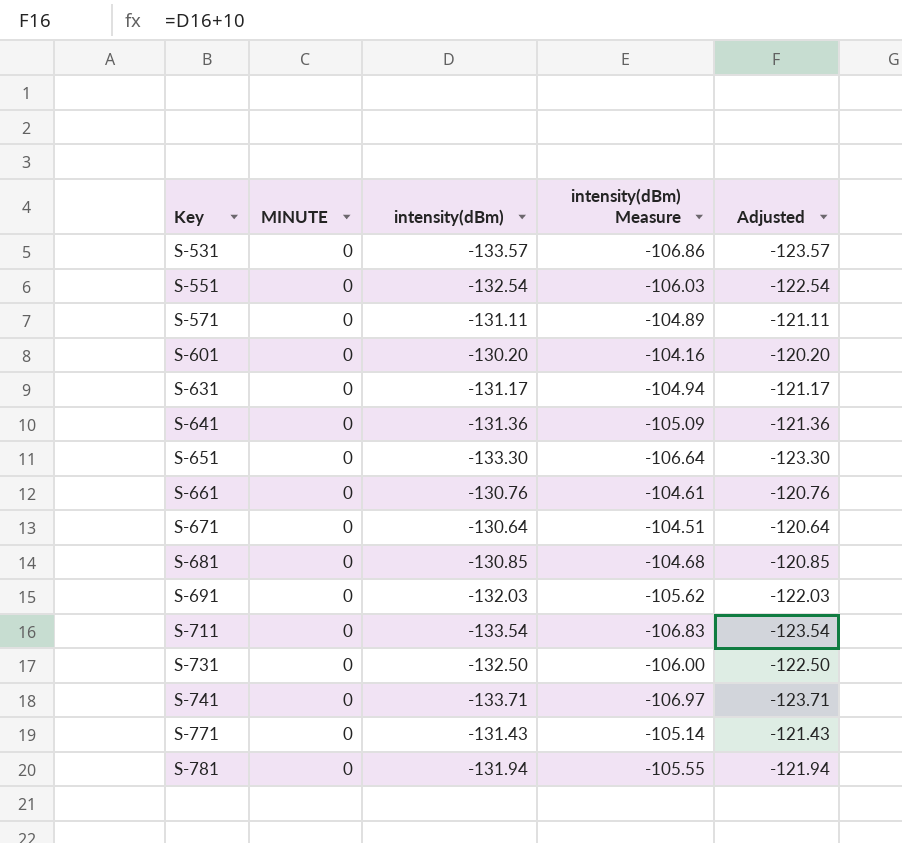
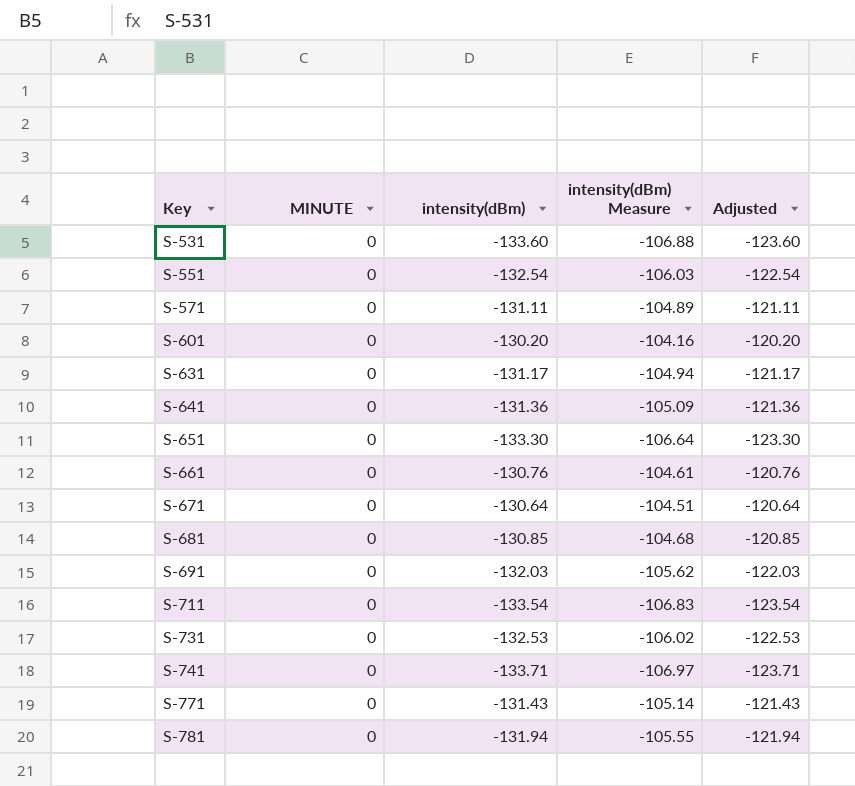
S-531 | intensity(dBm): -133.57 -> -133.60
S-531 | intensity(dBm) Measure: -106.86 -> -106.88
S-531 | Adjusted: -123.57 -> -123.60
S-731 | intensity(dBm): -132.50 -> -132.53
S-731 | intensity(dBm) Measure: -106.00 -> -106.02
S-731 | Adjusted: -122.50 -> -122.53

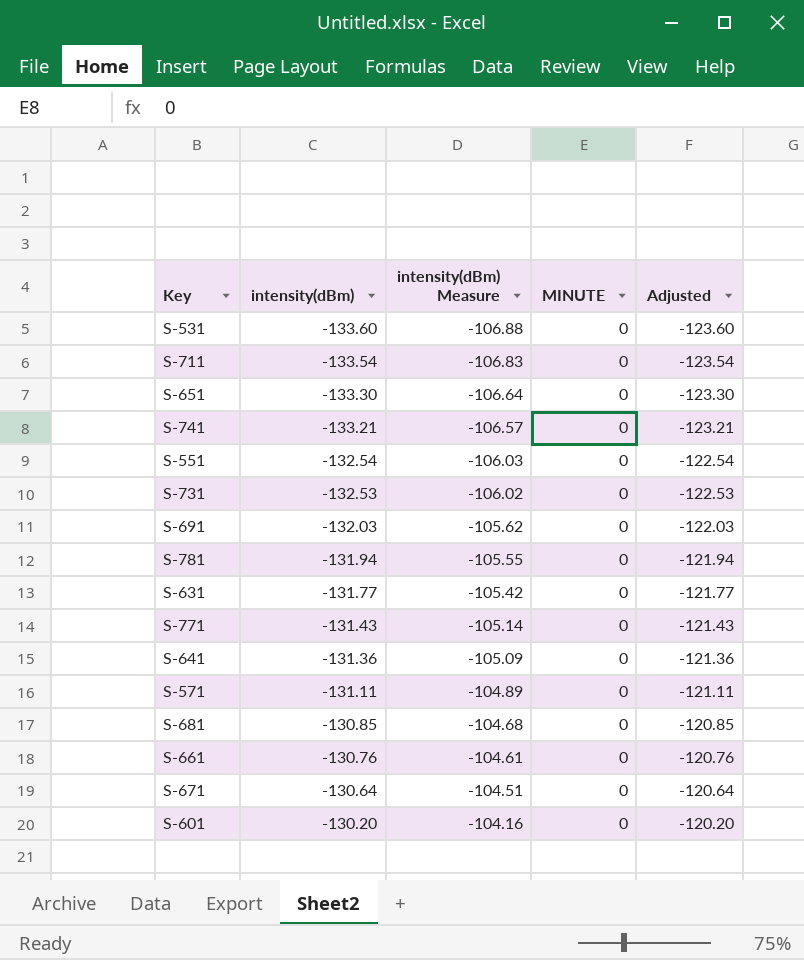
row order: Key ascending -> intensity(dBm) ascending
column MINUTE | position: 2 -> 4
S-741 | intensity(dBm): -133.71 -> -133.21
S-741 | intensity(dBm) Measure: -106.97 -> -106.57
S-741 | Adjusted: -123.71 -> -123.21
S-631 | intensity(dBm): -131.17 -> -131.77
S-631 | intensity(dBm) Measure: -104.94 -> -105.42
S-631 | Adjusted: -121.17 -> -121.77

